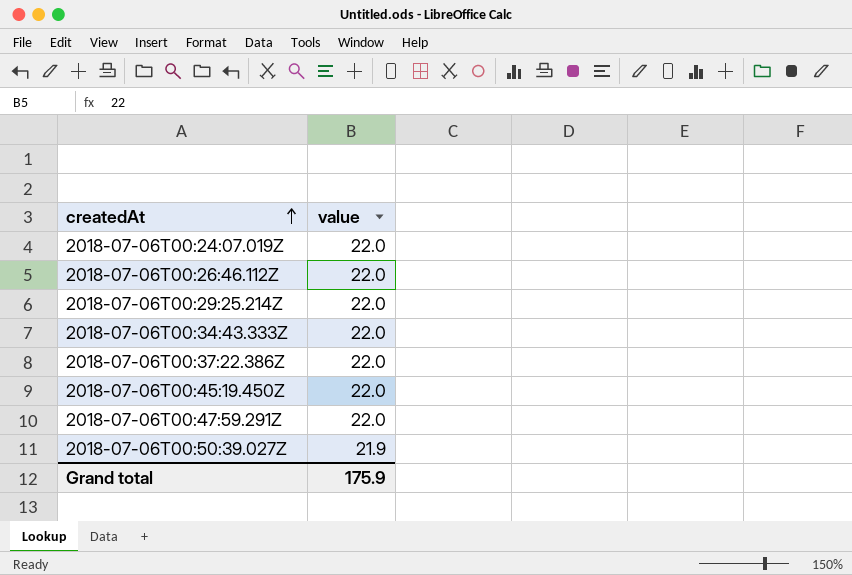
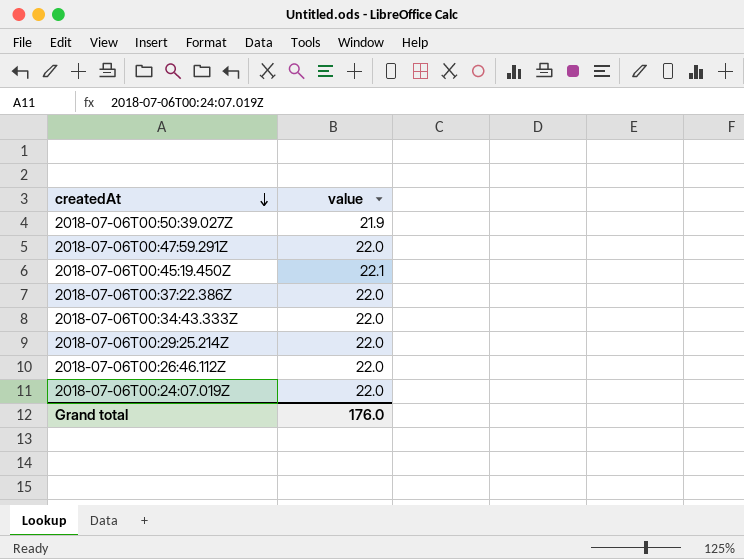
row order: createdAt ascending -> createdAt descending
2018-07-06T00:45:19.450Z | value: 22.0 -> 22.1
Grand total | value: 175.9 -> 176.0

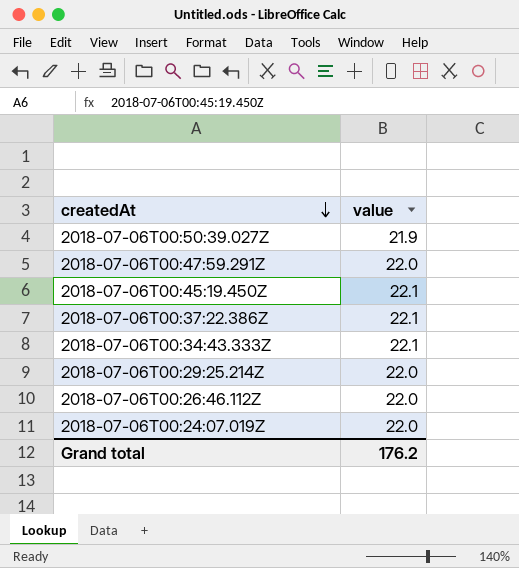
2018-07-06T00:37:22.386Z | value: 22.0 -> 22.1
2018-07-06T00:34:43.333Z | value: 22.0 -> 22.1
Grand total | value: 176.0 -> 176.2

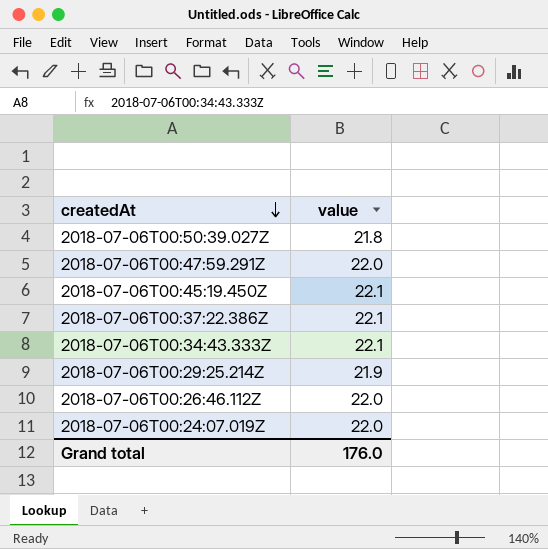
2018-07-06T00:50:39.027Z | value: 21.9 -> 21.8
2018-07-06T00:29:25.214Z | value: 22.0 -> 21.9
Grand total | value: 176.2 -> 176.0

